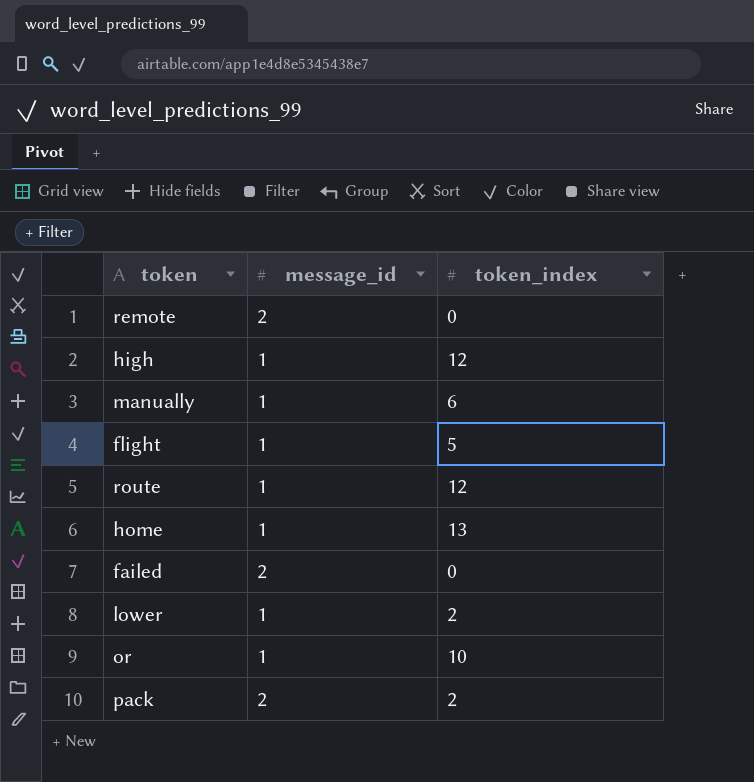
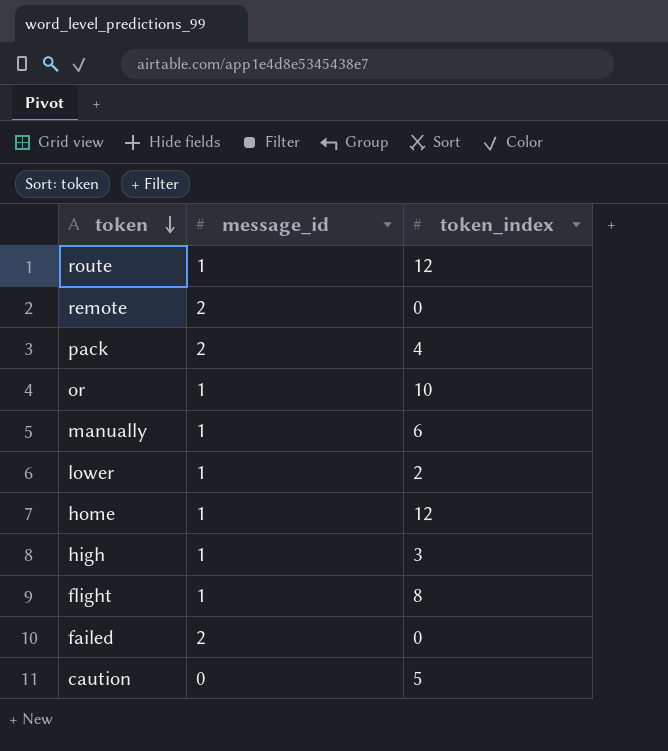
row order: none -> token descending
pack | token_index: 2 -> 4
home | token_index: 13 -> 12
high | token_index: 12 -> 3
flight | token_index: 5 -> 8
row caution: none -> 0 | 5

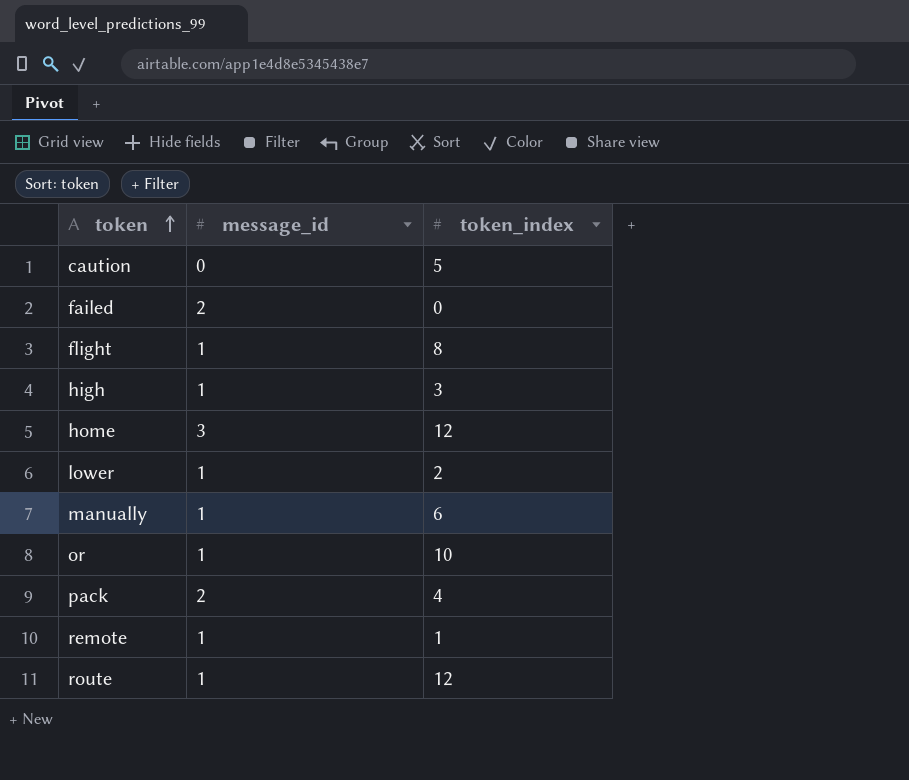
row order: token descending -> token ascending
home | message_id: 1 -> 3
remote | message_id: 2 -> 1
remote | token_index: 0 -> 1

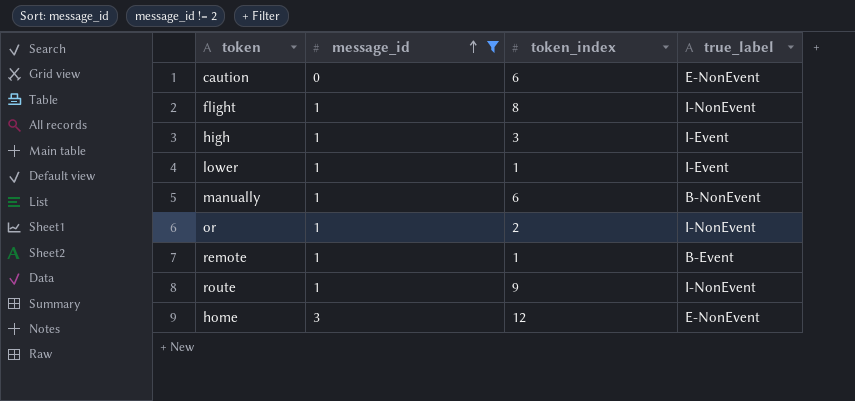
filter: none -> message_id != 2
row order: token ascending -> message_id ascending
column true_label | position: none -> 4
caution | token_index: 5 -> 6
lower | token_index: 2 -> 1
or | token_index: 10 -> 2
route | token_index: 12 -> 9

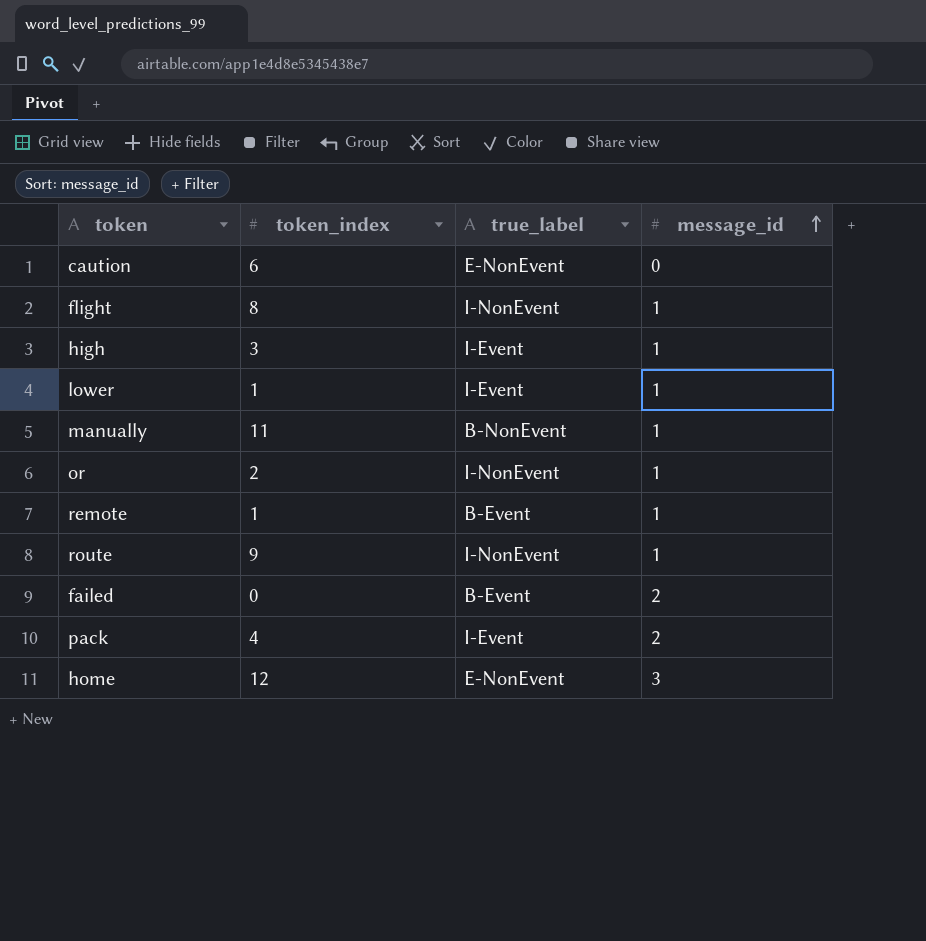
filter: message_id != 2 -> none
column message_id | position: 2 -> 4
manually | token_index: 6 -> 11

